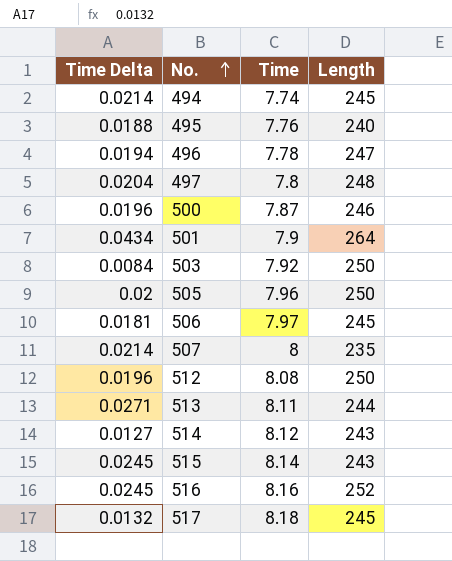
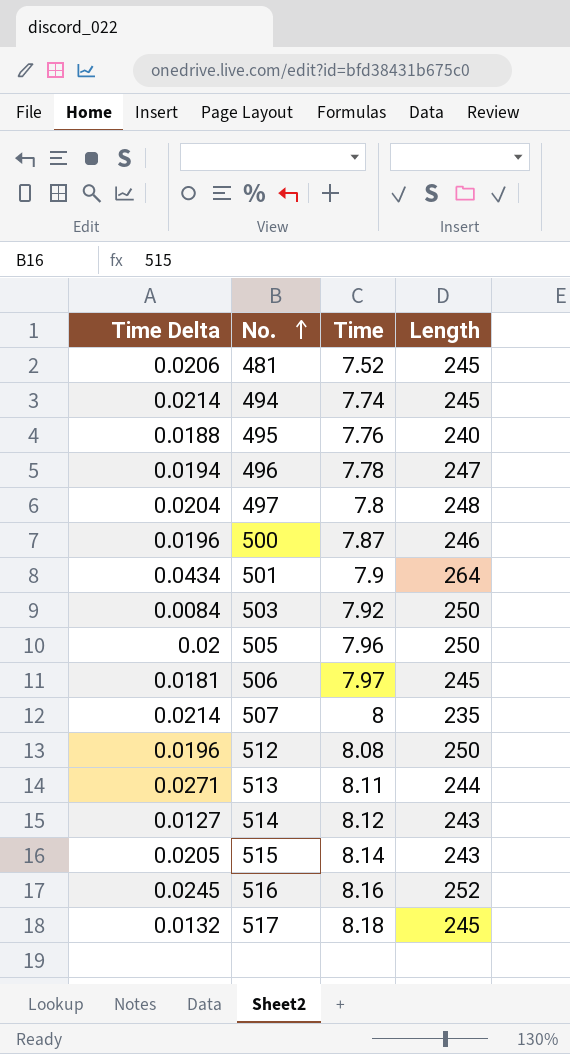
row 481: none -> 0.0206 | 7.52 | 245
515 | Time Delta: 0.0245 -> 0.0205

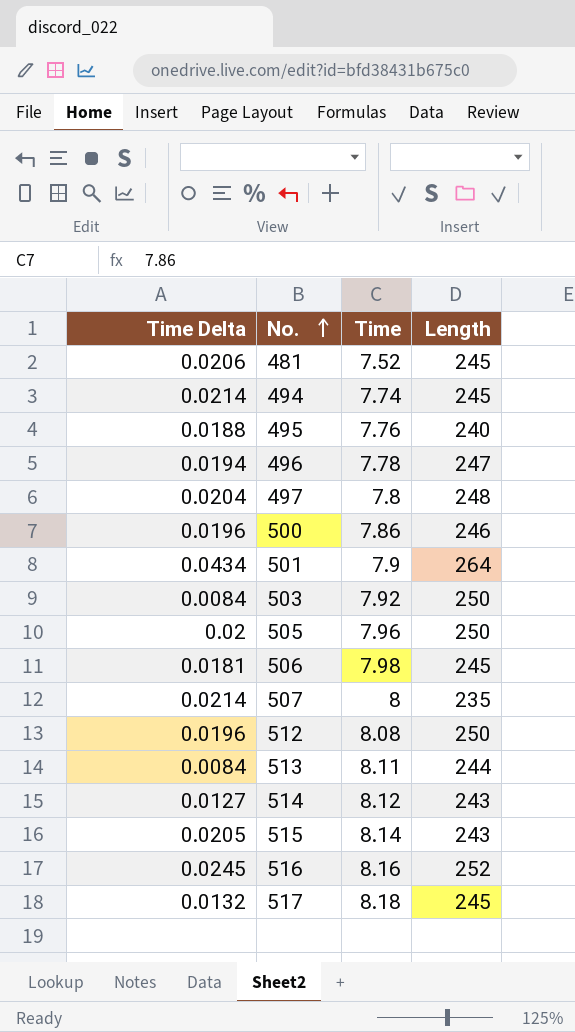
500 | Time: 7.87 -> 7.86
506 | Time: 7.97 -> 7.98
513 | Time Delta: 0.0271 -> 0.0084

